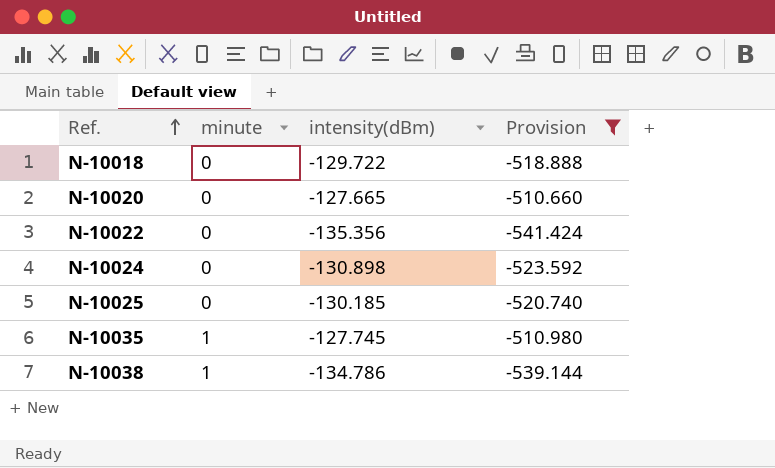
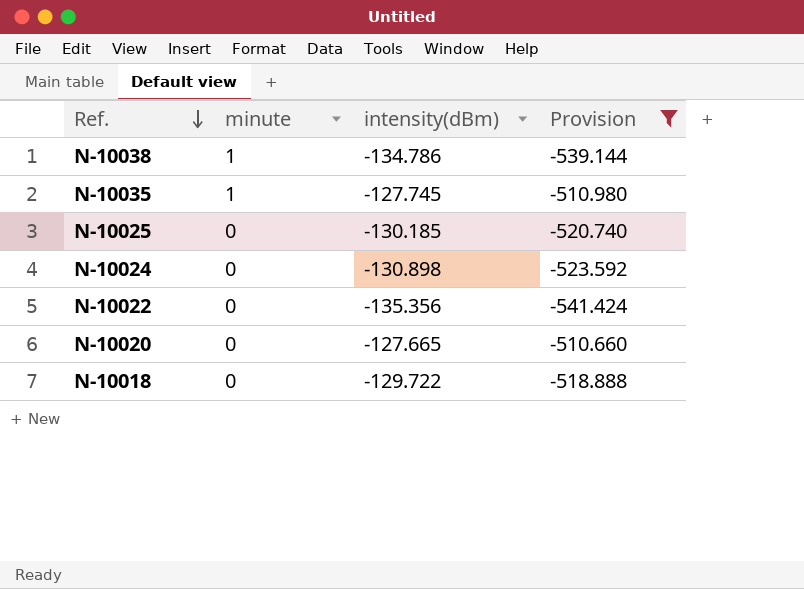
row order: Ref. ascending -> Ref. descending

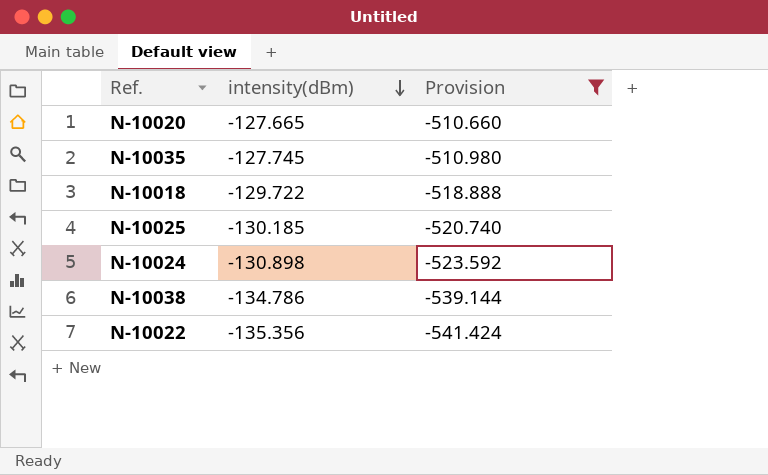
row order: Ref. descending -> intensity(dBm) descending
column minute | position: 2 -> none

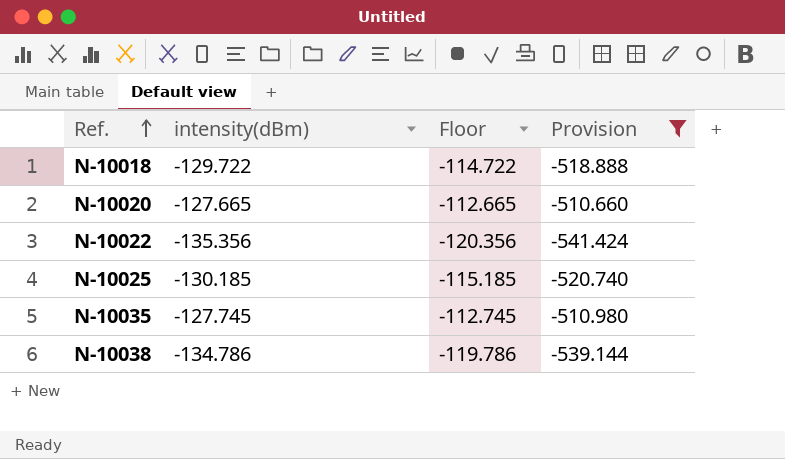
row order: intensity(dBm) descending -> Ref. ascending
column Floor | formula: none -> [intensity(dBm)] + 15
row N-10024: -130.898 | -523.592 -> none

